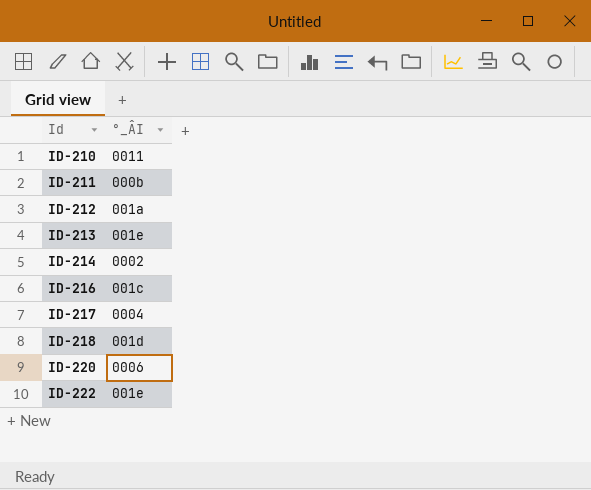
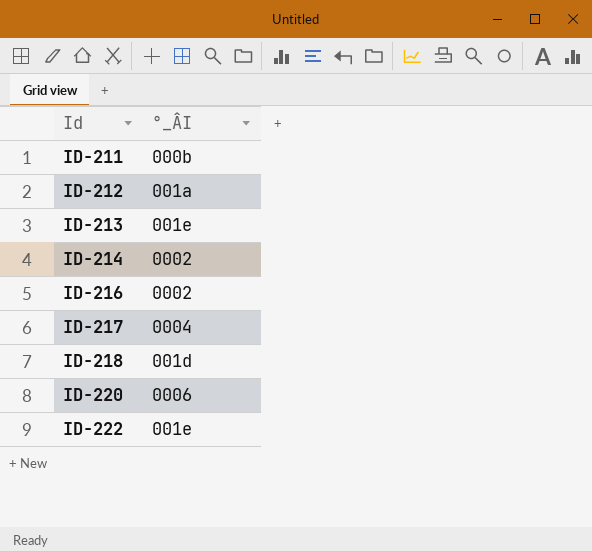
row ID-210: 0011 -> none
ID-216 | °_ÂI: 001c -> 0002

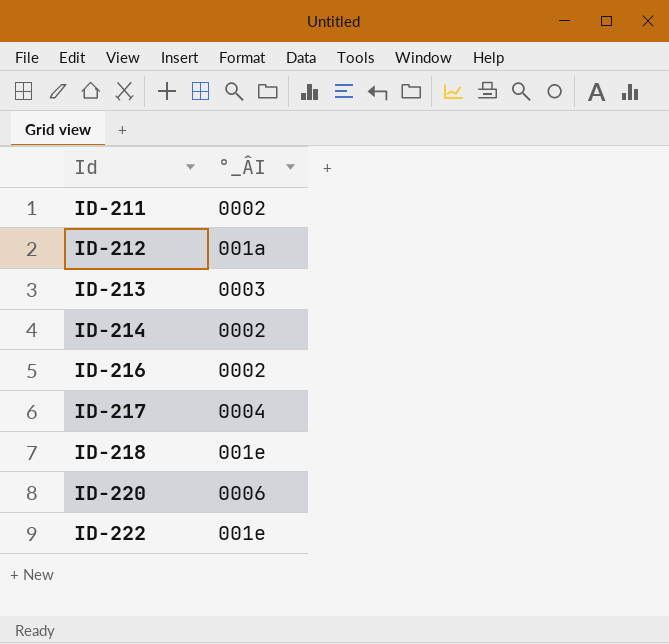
ID-211 | °_ÂI: 000b -> 0002
ID-213 | °_ÂI: 001e -> 0003
ID-218 | °_ÂI: 001d -> 001e

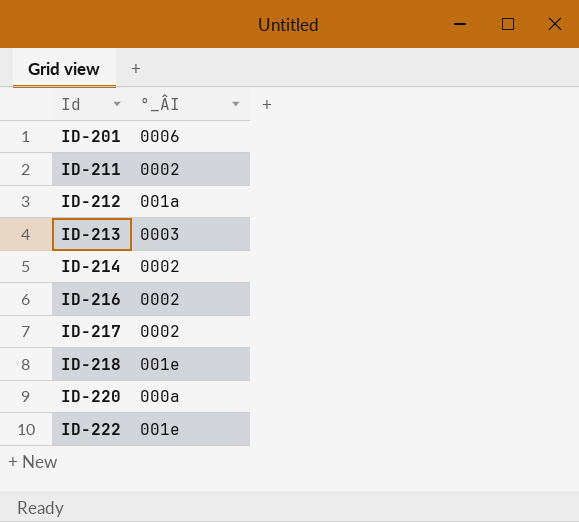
row ID-201: none -> 0006
ID-217 | °_ÂI: 0004 -> 0002
ID-220 | °_ÂI: 0006 -> 000a

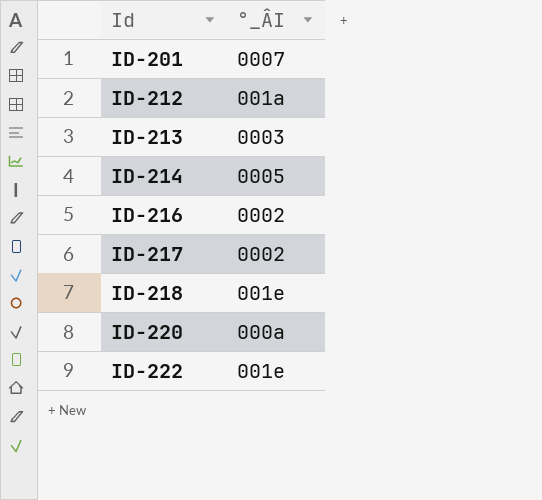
row ID-211: 0002 -> none
ID-201 | °_ÂI: 0006 -> 0007
ID-214 | °_ÂI: 0002 -> 0005

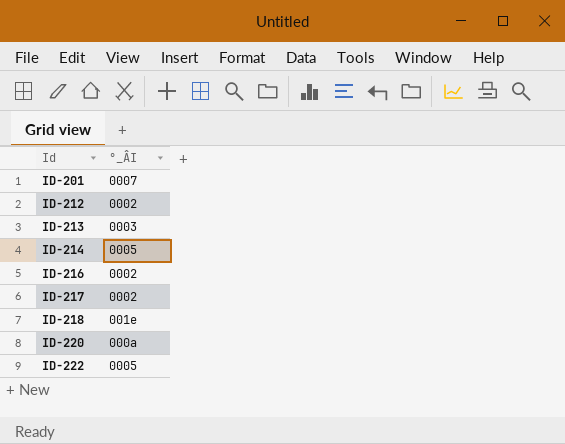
ID-212 | °_ÂI: 001a -> 0002
ID-222 | °_ÂI: 001e -> 0005

